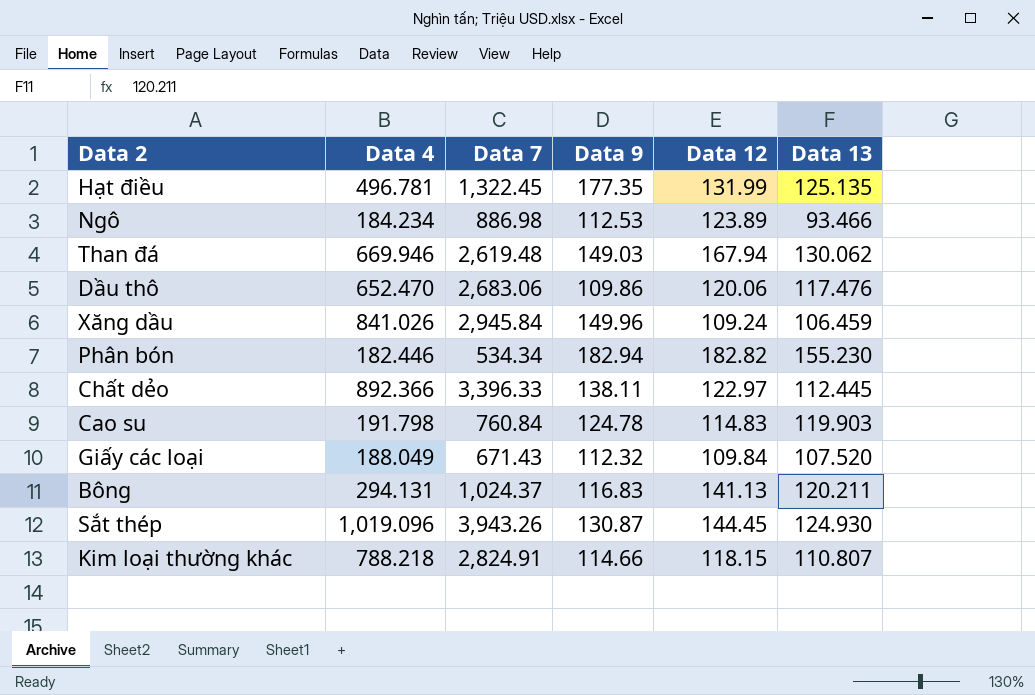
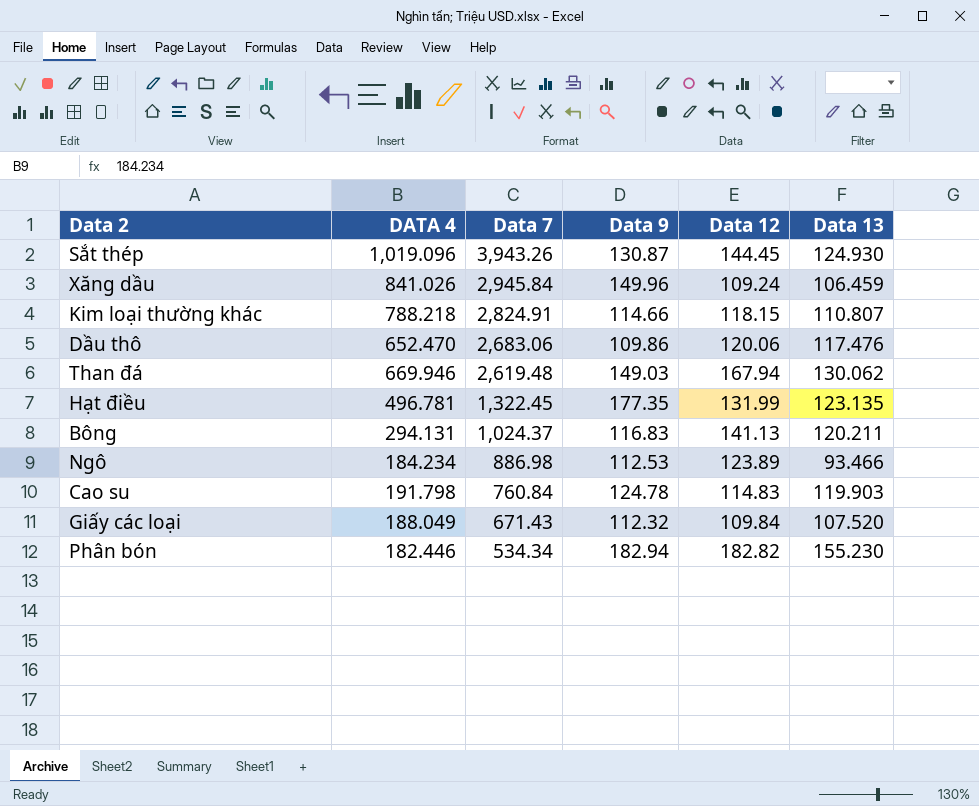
row order: none -> Data 7 descending
column name: Data 4 -> DATA 4
row Chất dẻo: 892.366 | 3,396.33 | 138.11 | 122.97 | 112.445 -> none
Hạt điều | Data 13: 125.135 -> 123.135

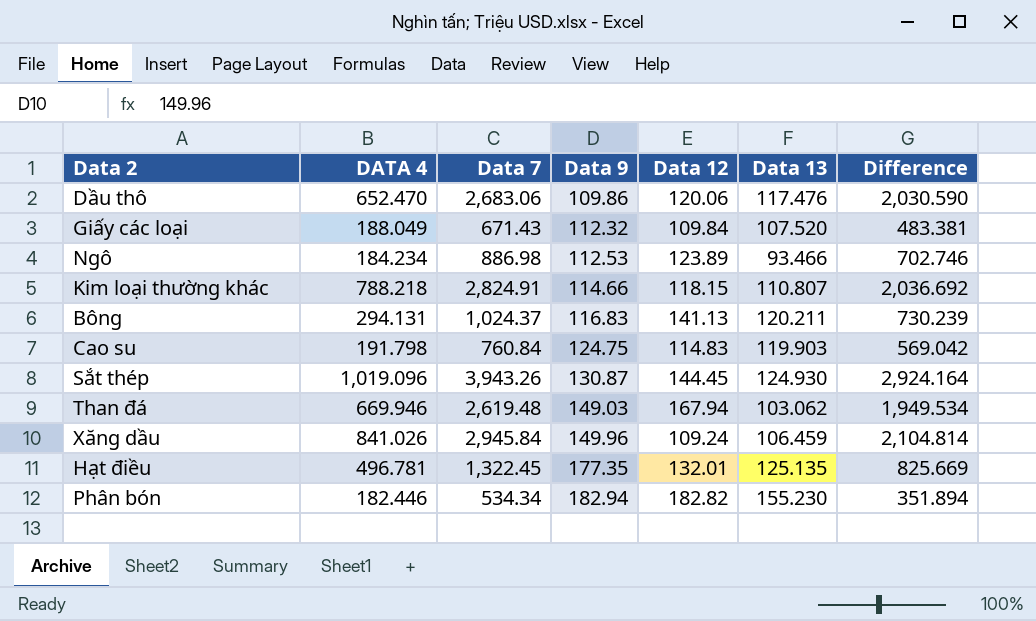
row order: Data 7 descending -> Data 9 ascending
column Difference | formula: none -> [Data 7] - [DATA 4]
Cao su | Data 9: 124.78 -> 124.75
Than đá | Data 13: 130.062 -> 103.062
Hạt điều | Data 12: 131.99 -> 132.01
Hạt điều | Data 13: 123.135 -> 125.135

